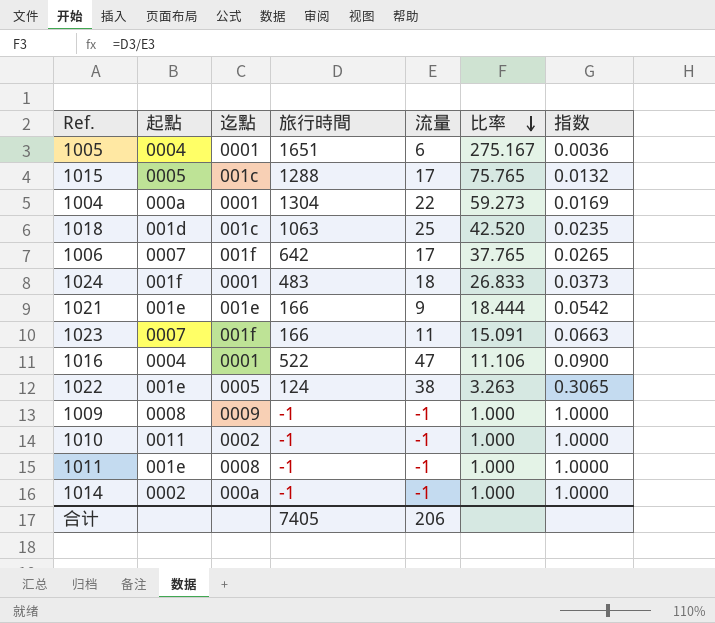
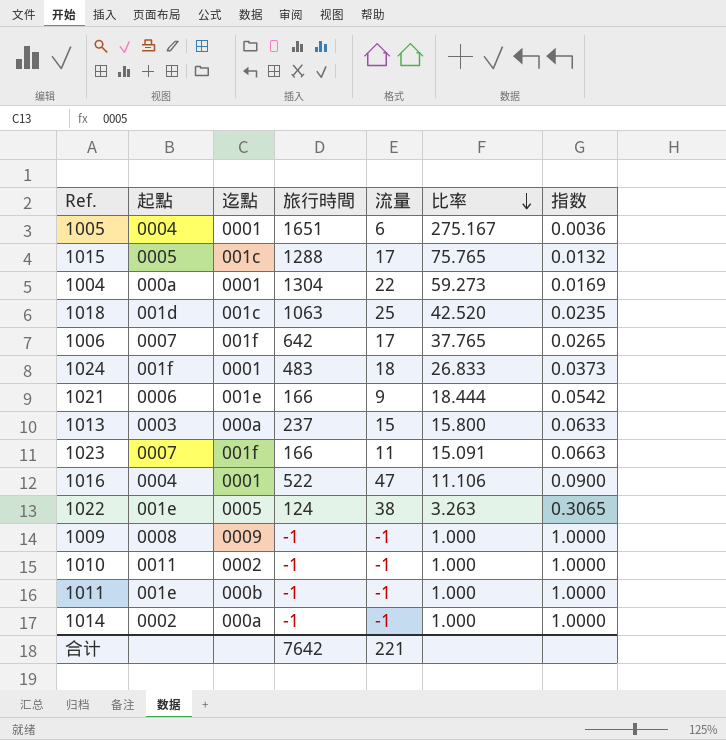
1021 | 起點: 001e -> 0006
row 1013: none -> 0003 | 000a | 237 | 15 | 15.800 | 0.0633
1011 | 迄點: 0008 -> 000b
合计 | 旅行時間: 7405 -> 7642
合计 | 流量: 206 -> 221

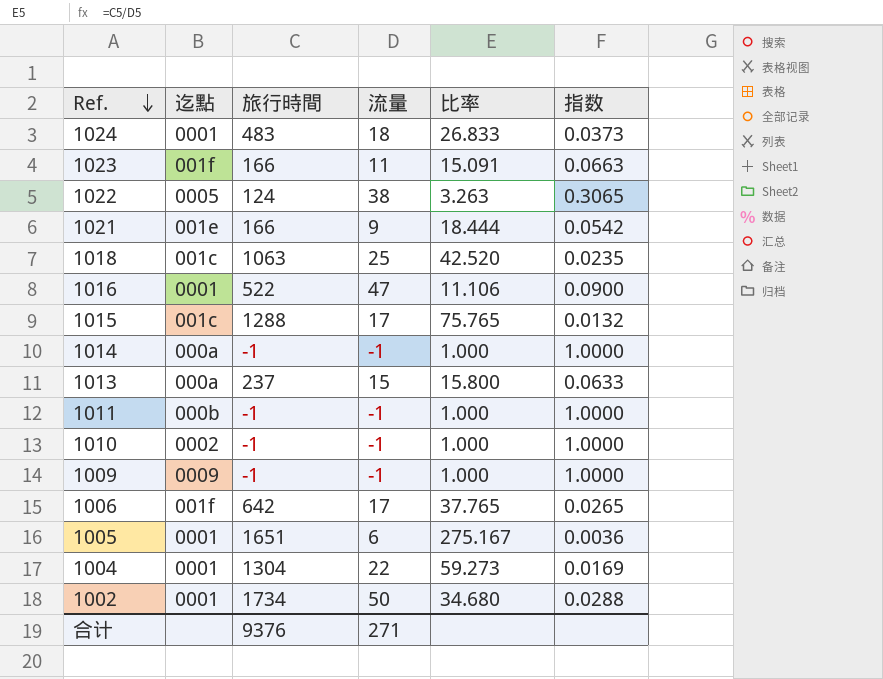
row order: 比率 descending -> Ref. descending
column 起點 | position: 2 -> none
row 1002: none -> 0001 | 1734 | 50 | 34.680 | 0.0288
合计 | 旅行時間: 7642 -> 9376
合计 | 流量: 221 -> 271

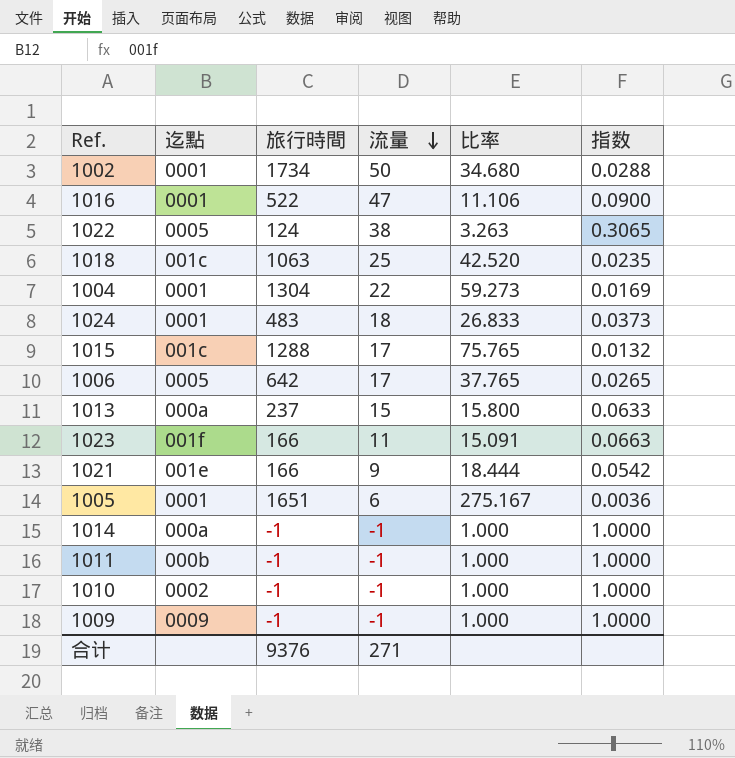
row order: Ref. descending -> 流量 descending
1006 | 迄點: 001f -> 0005

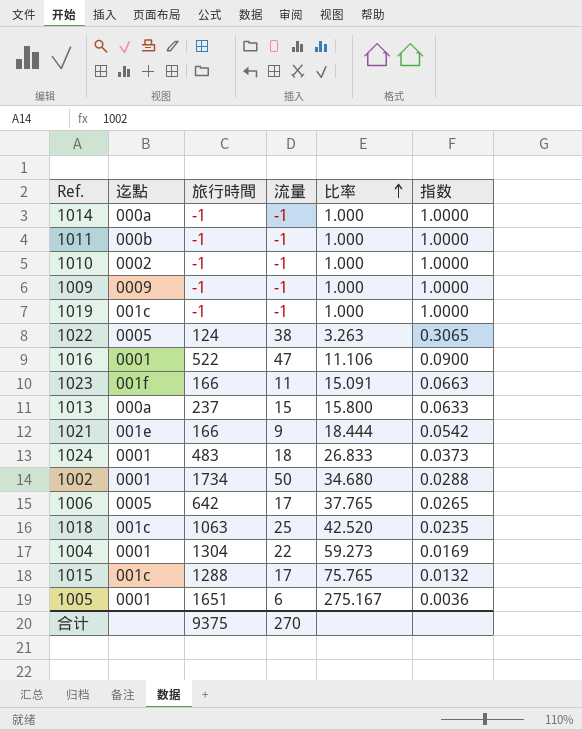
row order: 流量 descending -> 比率 ascending
row 1019: none -> 001c | -1 | -1 | 1.000 | 1.0000
合计 | 旅行時間: 9376 -> 9375
合计 | 流量: 271 -> 270

